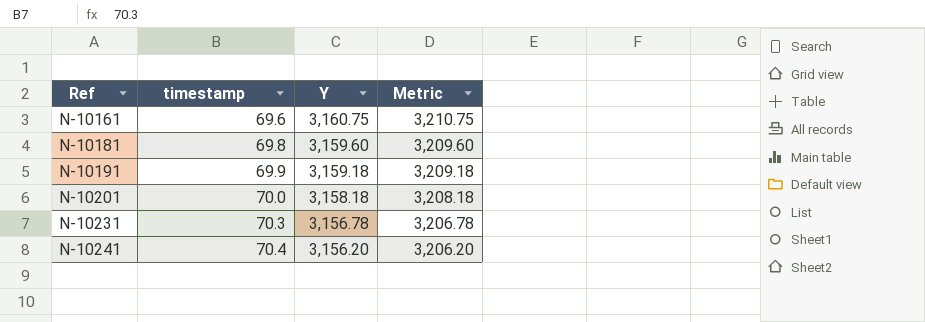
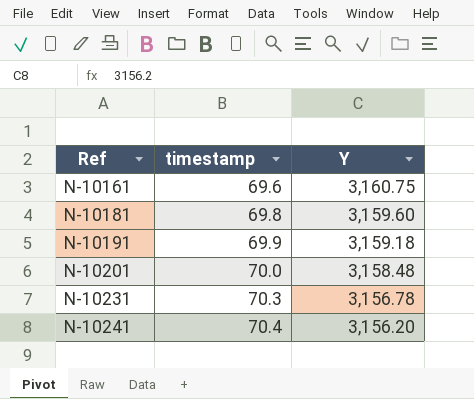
column Metric | formula: [Y] + 50 -> none
N-10201 | Y: 3,158.18 -> 3,158.48

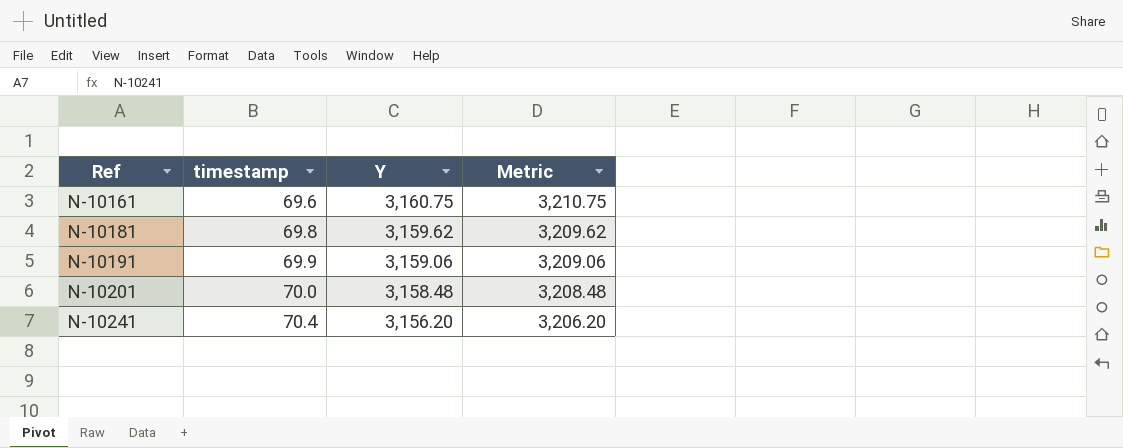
column Metric | formula: none -> [Y] + 50
row N-10231: 70.3 | 3,156.78 -> none
N-10181 | Y: 3,159.60 -> 3,159.62
N-10191 | Y: 3,159.18 -> 3,159.06

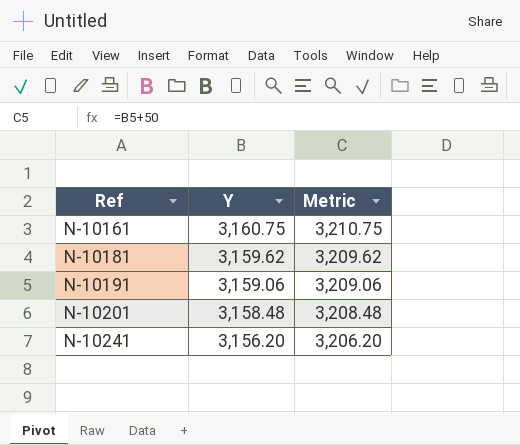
column timestamp | position: 2 -> none

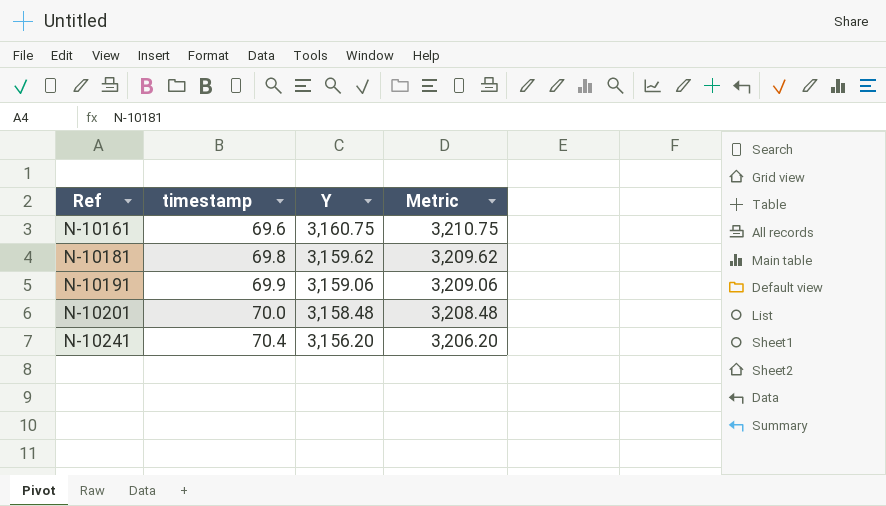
column timestamp | position: none -> 2

